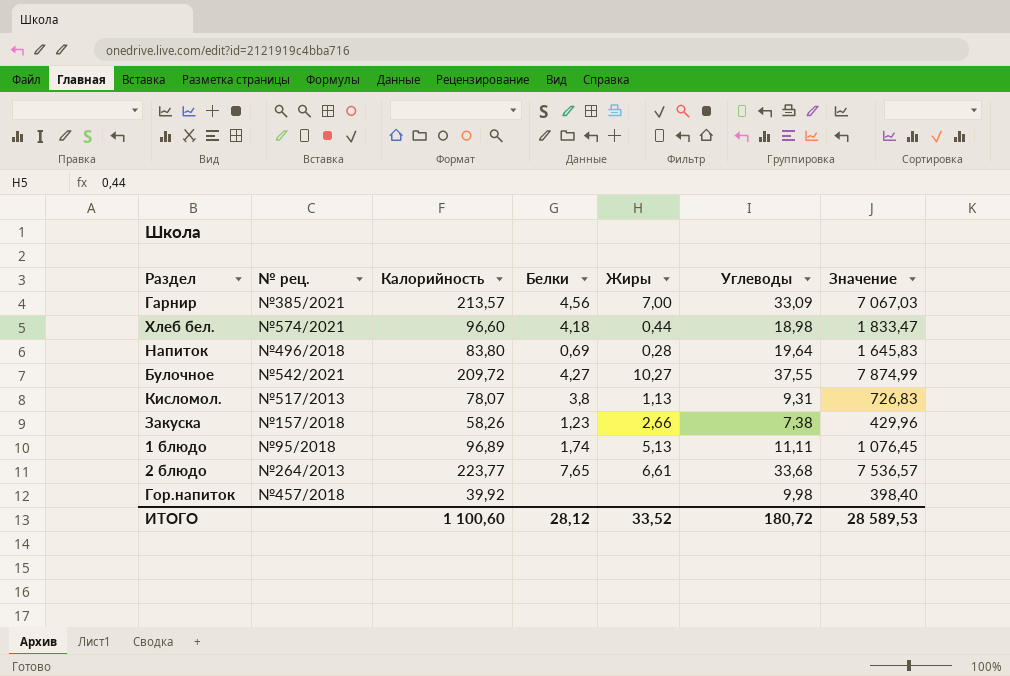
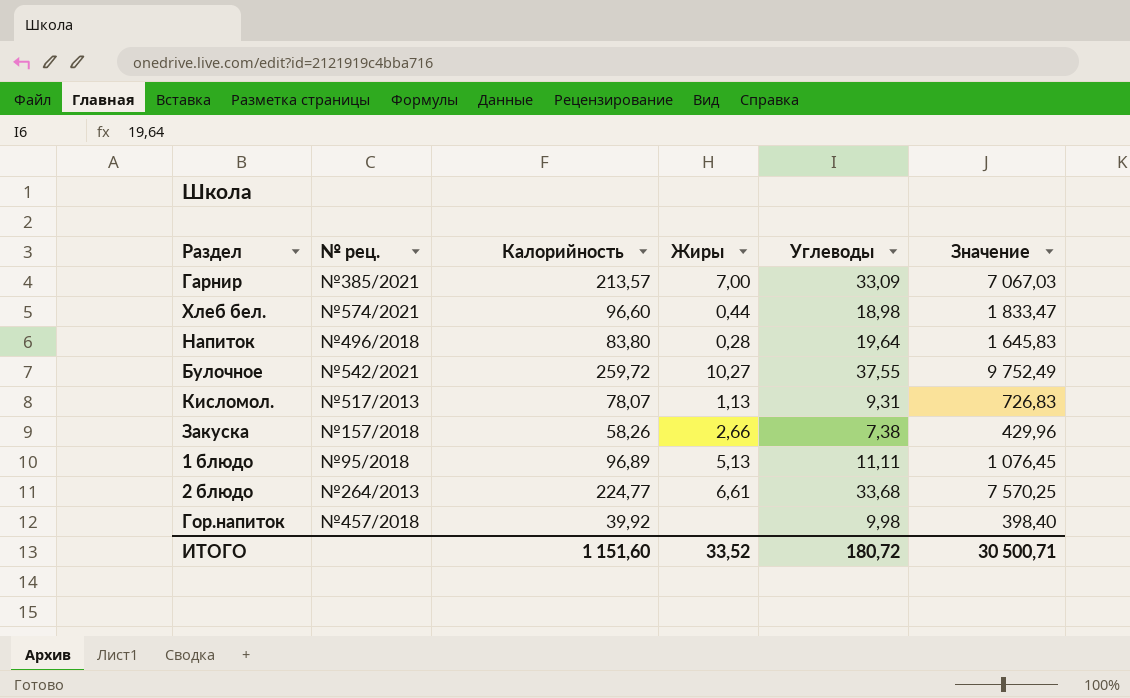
column Белки | position: 4 -> none
Булочное | Калорийность: 209,72 -> 259,72
Булочное | Значение: 7 874,99 -> 9 752,49
2 блюдо | Калорийность: 223,77 -> 224,77
2 блюдо | Значение: 7 536,57 -> 7 570,25
ИТОГО | Калорийность: 1 100,60 -> 1 151,60
ИТОГО | Значение: 28 589,53 -> 30 500,71

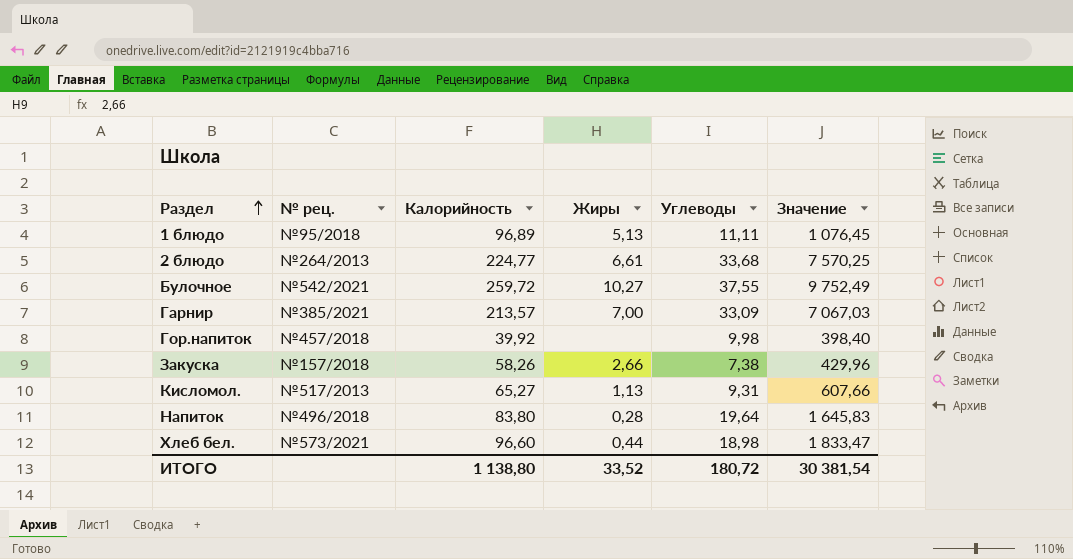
row order: none -> Раздел ascending
Кисломол. | Калорийность: 78,07 -> 65,27
Кисломол. | Значение: 726,83 -> 607,66
Хлеб бел. | № рец.: №574/2021 -> №573/2021
ИТОГО | Калорийность: 1 151,60 -> 1 138,80
ИТОГО | Значение: 30 500,71 -> 30 381,54

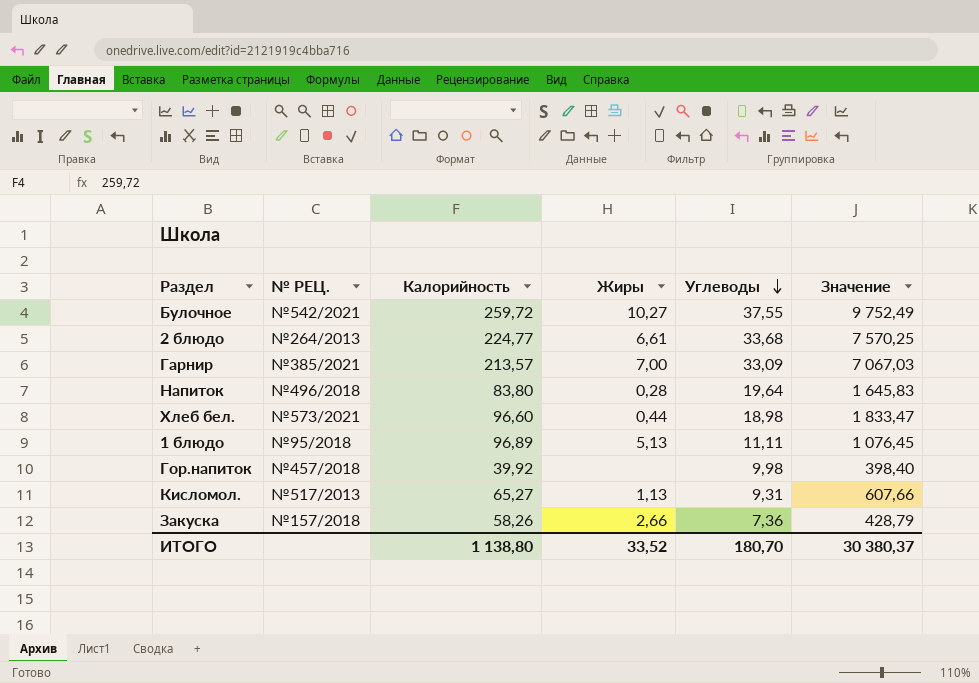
row order: Раздел ascending -> Углеводы descending
column name: № рец. -> № РЕЦ.
Закуска | Углеводы: 7,38 -> 7,36
Закуска | Значение: 429,96 -> 428,79
ИТОГО | Углеводы: 180,72 -> 180,70
ИТОГО | Значение: 30 381,54 -> 30 380,37

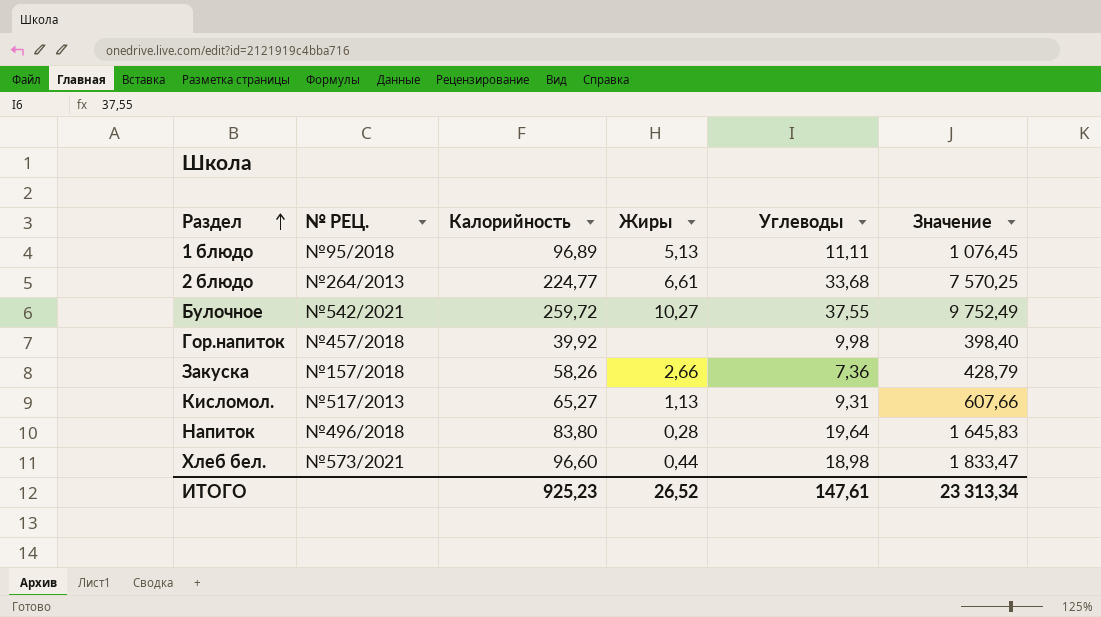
row order: Углеводы descending -> Раздел ascending
row Гарнир: №385/2021 | 213,57 | 7,00 | 33,09 | 7 067,03 -> none
ИТОГО | Калорийность: 1 138,80 -> 925,23
ИТОГО | Жиры: 33,52 -> 26,52
ИТОГО | Углеводы: 180,70 -> 147,61
ИТОГО | Значение: 30 380,37 -> 23 313,34

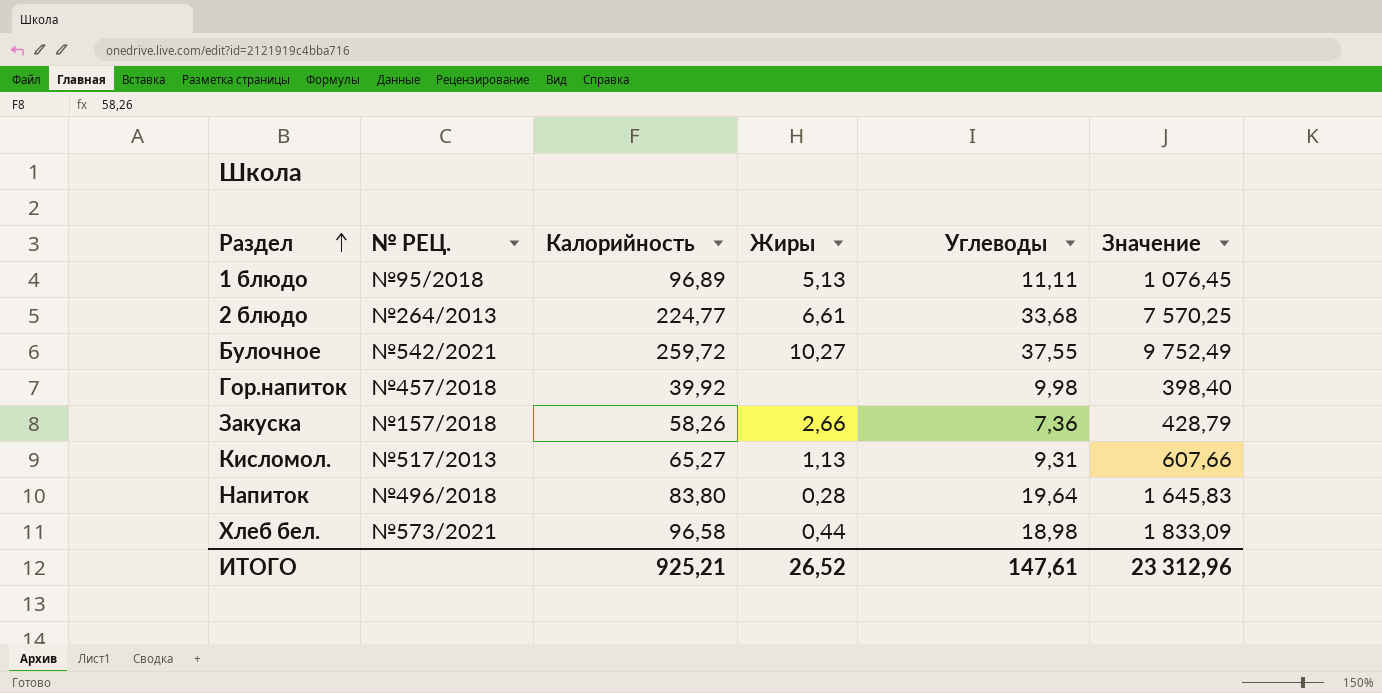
Хлеб бел. | Калорийность: 96,60 -> 96,58
Хлеб бел. | Значение: 1 833,47 -> 1 833,09
ИТОГО | Калорийность: 925,23 -> 925,21
ИТОГО | Значение: 23 313,34 -> 23 312,96

